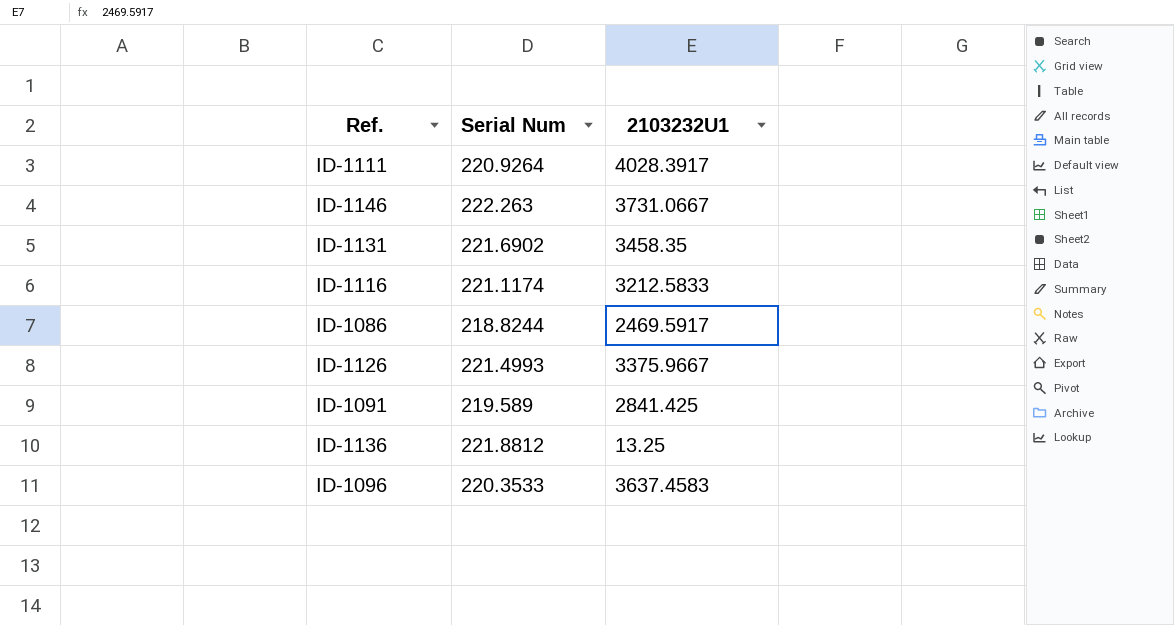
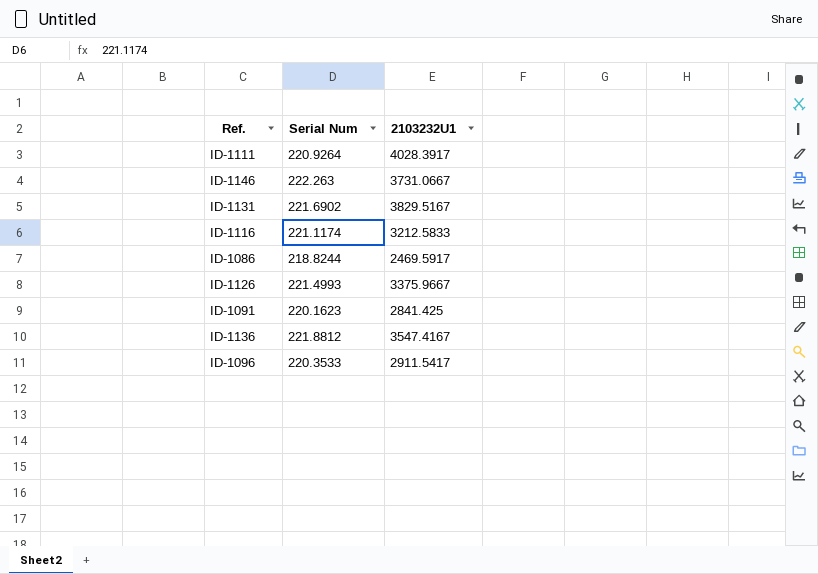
ID-1131 | 2103232U1: 3458.35 -> 3829.5167
ID-1091 | Serial Num: 219.589 -> 220.1623
ID-1136 | 2103232U1: 13.25 -> 3547.4167
ID-1096 | 2103232U1: 3637.4583 -> 2911.5417

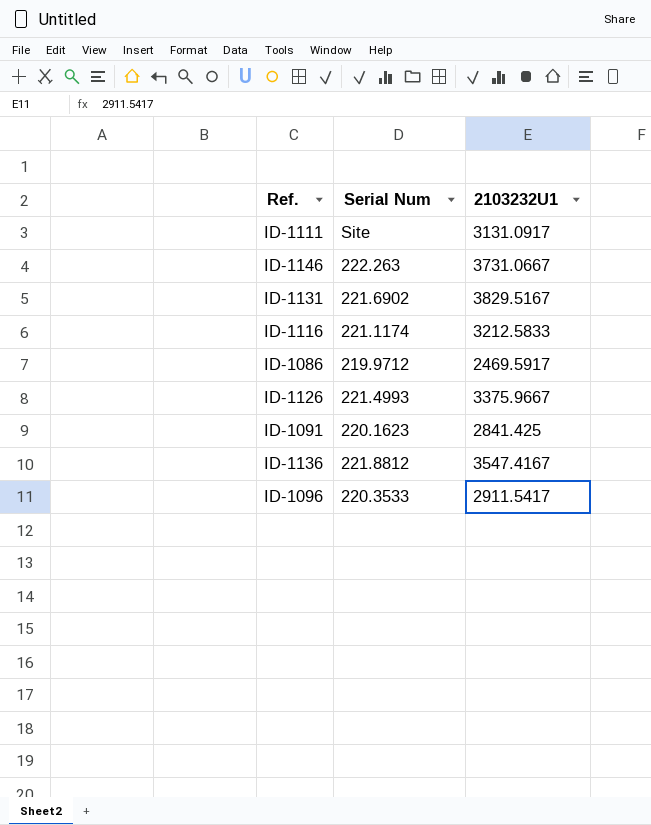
ID-1111 | Serial Num: 220.9264 -> Site
ID-1111 | 2103232U1: 4028.3917 -> 3131.0917
ID-1086 | Serial Num: 218.8244 -> 219.9712

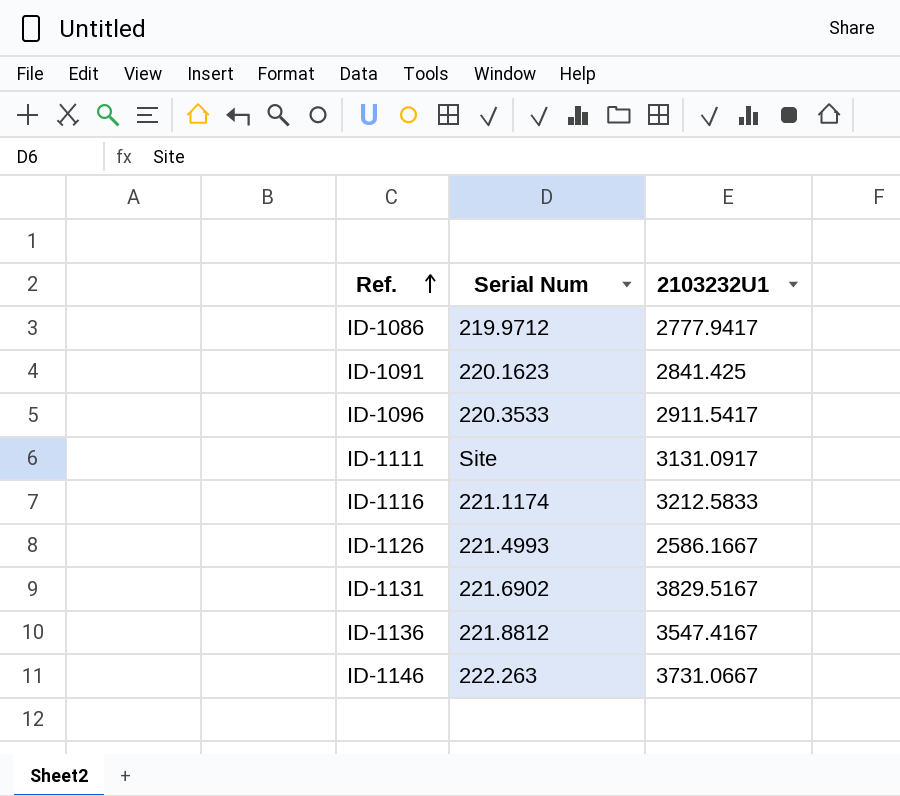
row order: none -> Ref. ascending
ID-1086 | 2103232U1: 2469.5917 -> 2777.9417
ID-1126 | 2103232U1: 3375.9667 -> 2586.1667

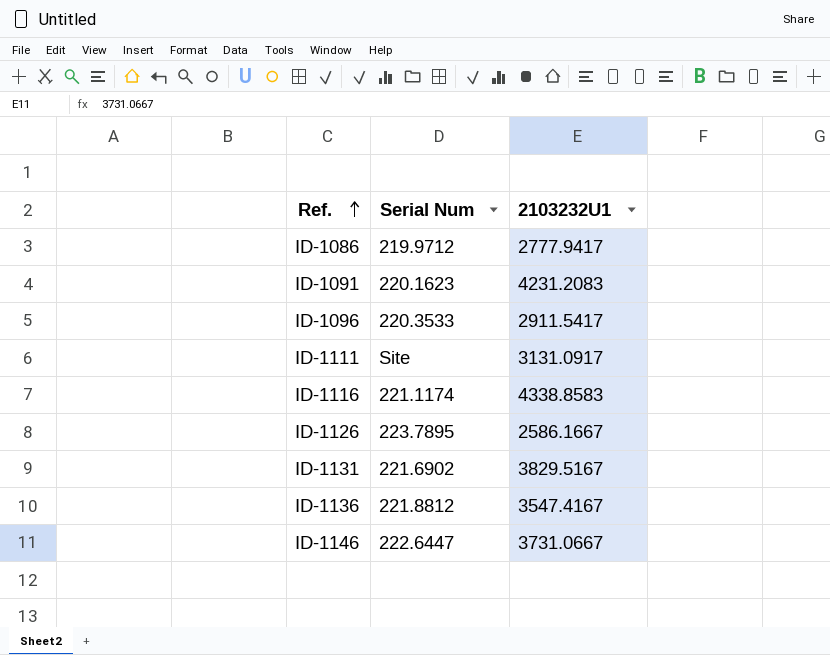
ID-1091 | 2103232U1: 2841.425 -> 4231.2083
ID-1116 | 2103232U1: 3212.5833 -> 4338.8583
ID-1126 | Serial Num: 221.4993 -> 223.7895
ID-1146 | Serial Num: 222.263 -> 222.6447

